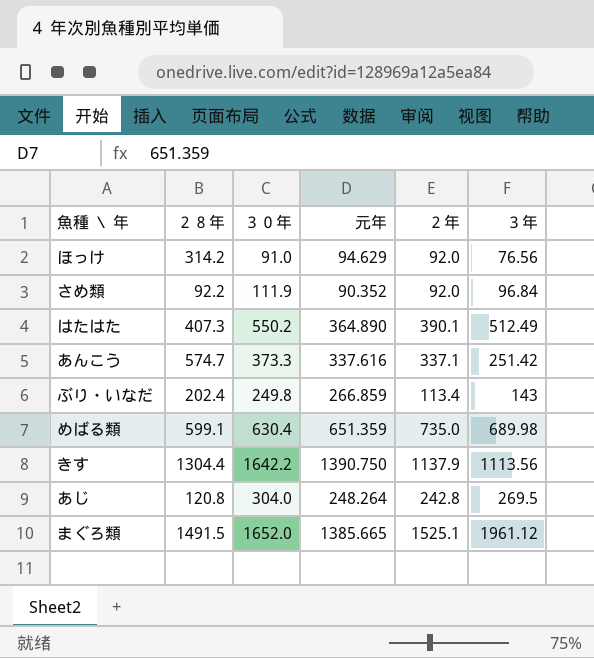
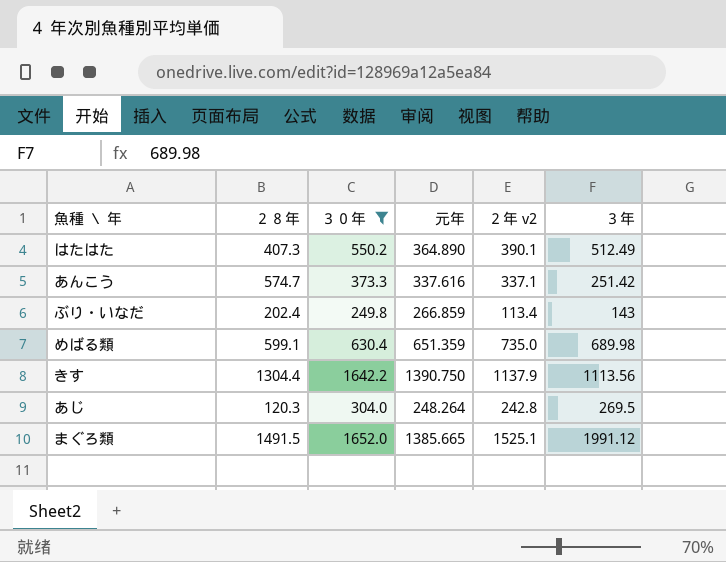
filter: none -> ３０年 >= 249.8
column name: ２年 -> ２年 v2
あじ | ２８年: 120.8 -> 120.3
まぐろ類 | ３年: 1961.12 -> 1991.12

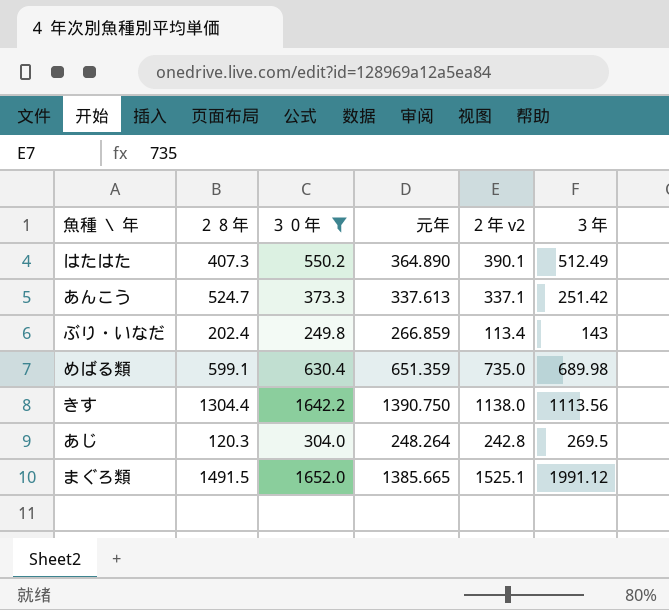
あんこう | ２８年: 574.7 -> 524.7
あんこう | 元年: 337.616 -> 337.613
きす | ２年 v2: 1137.9 -> 1138.0

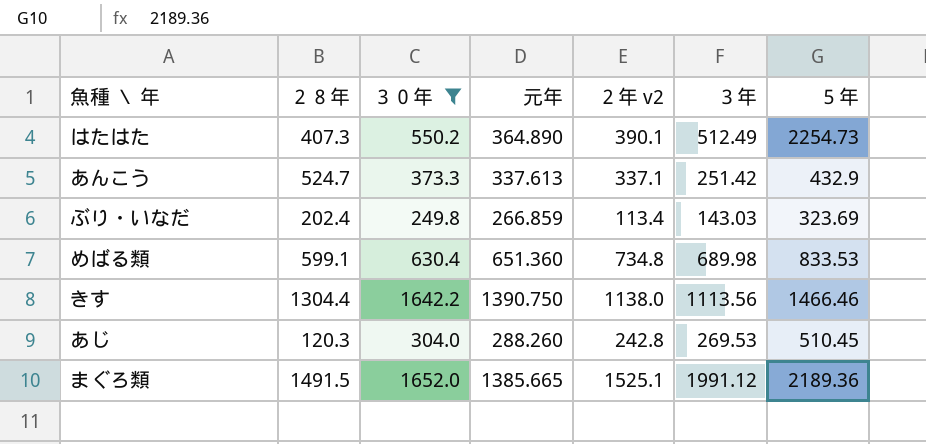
column ５年 | position: none -> 7
ぶり・いなだ | ３年: 143 -> 143.03
めばる類 | 元年: 651.359 -> 651.360
めばる類 | ２年 v2: 735.0 -> 734.8
あじ | 元年: 248.264 -> 288.260
あじ | ３年: 269.5 -> 269.53

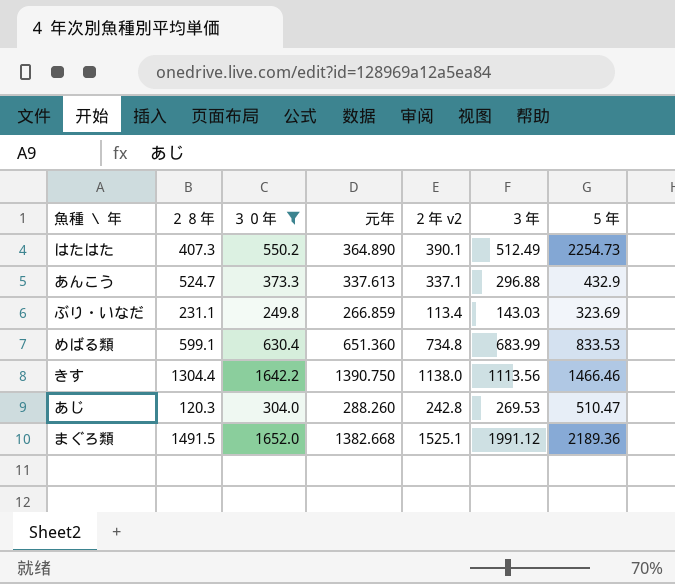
あんこう | ３年: 251.42 -> 296.88
ぶり・いなだ | ２８年: 202.4 -> 231.1
めばる類 | ３年: 689.98 -> 683.99
あじ | ５年: 510.45 -> 510.47
まぐろ類 | 元年: 1385.665 -> 1382.668

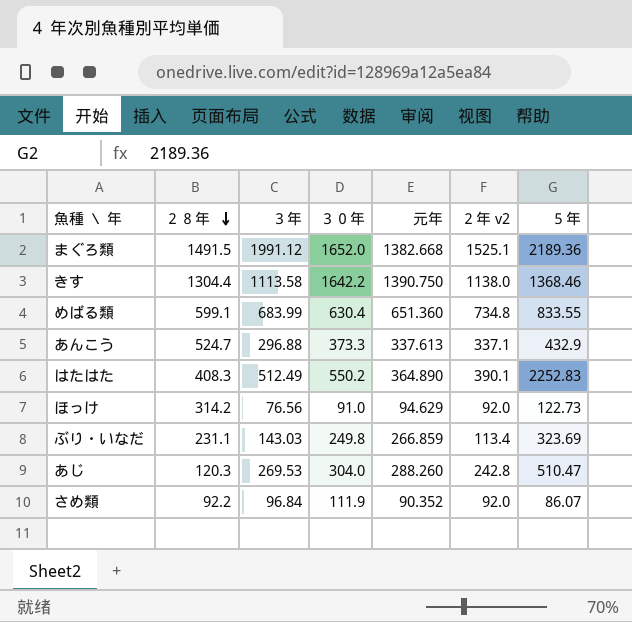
filter: ３０年 >= 249.8 -> none
row order: none -> ２８年 descending
column ３年 | position: 6 -> 3
きす | ３年: 1113.56 -> 1113.58
きす | ５年: 1466.46 -> 1368.46
めばる類 | ５年: 833.53 -> 833.55
はたはた | ２８年: 407.3 -> 408.3
はたはた | ５年: 2254.73 -> 2252.83

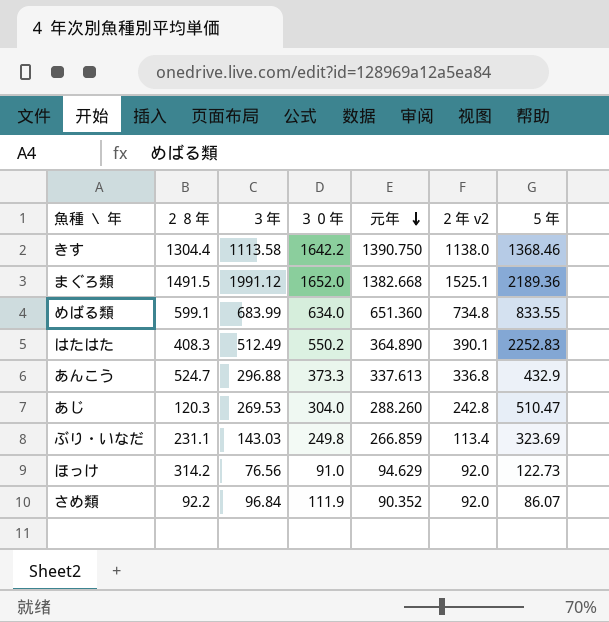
row order: ２８年 descending -> 元年 descending
めばる類 | ３０年: 630.4 -> 634.0
あんこう | ２年 v2: 337.1 -> 336.8

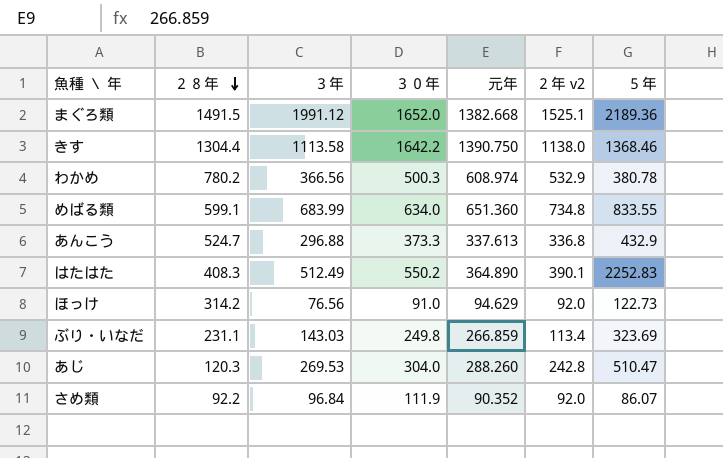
row order: 元年 descending -> ２８年 descending
row わかめ: none -> 780.2 | 366.56 | 500.3 | 608.974 | 532.9 | 380.78

